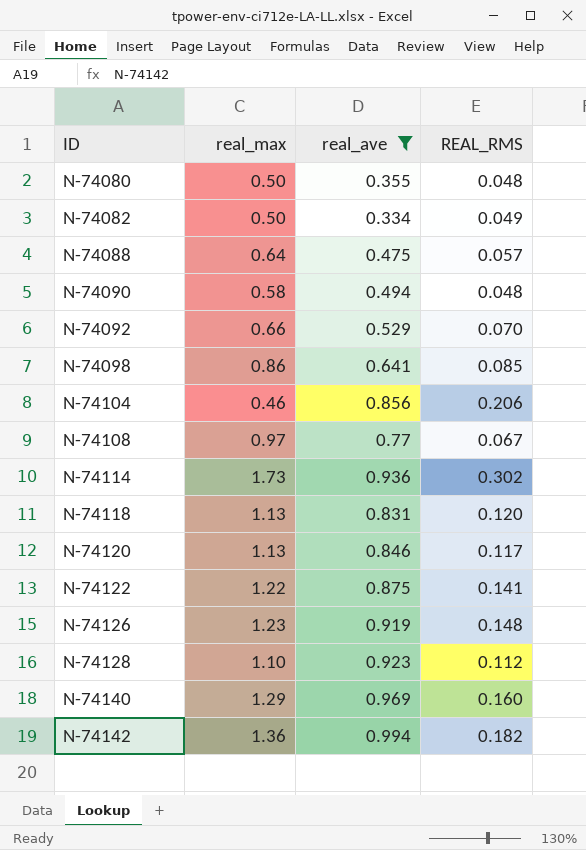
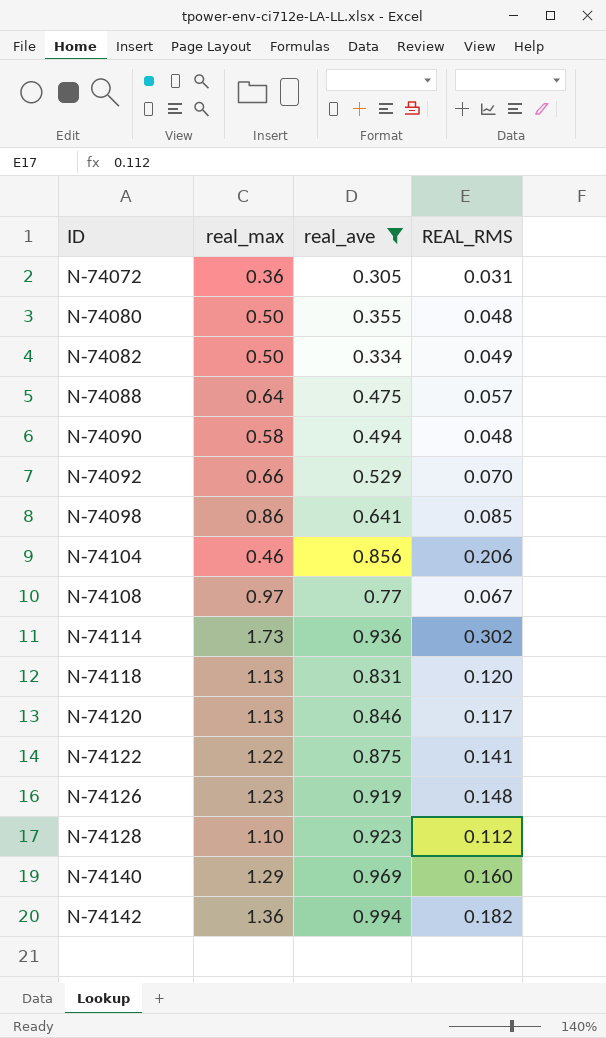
row N-74072: none -> 0.36 | 0.305 | 0.031

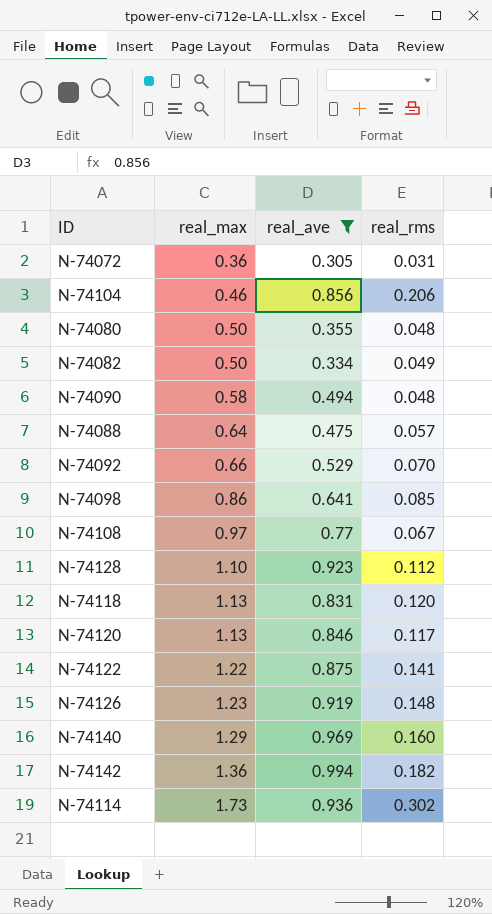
row order: ID ascending -> real_max ascending
column name: REAL_RMS -> real_rms

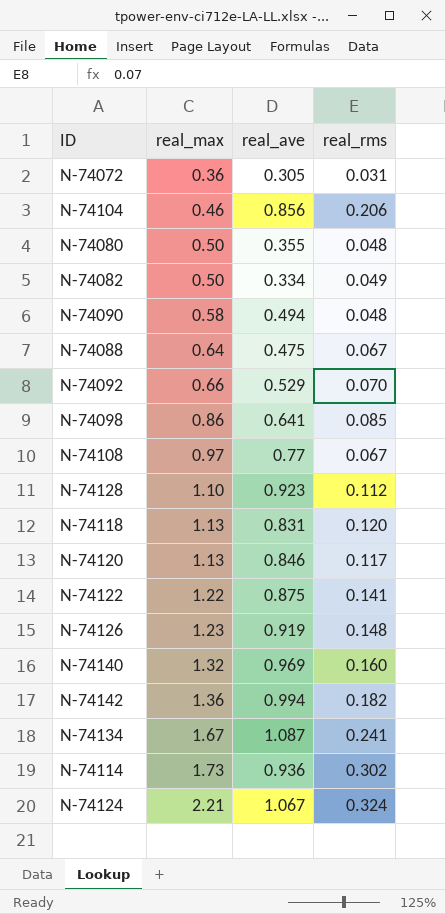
filter: real_ave <= 0.994 -> none
N-74088 | real_rms: 0.057 -> 0.067
N-74140 | real_max: 1.29 -> 1.32

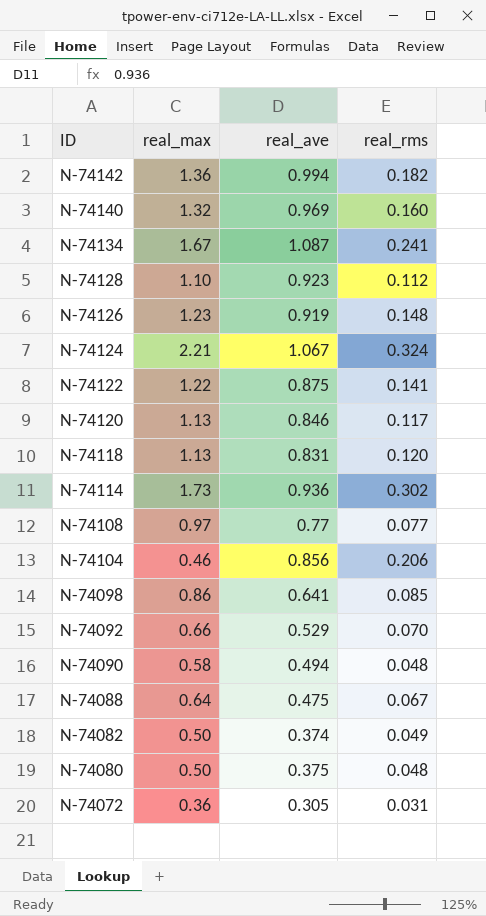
row order: real_max ascending -> ID descending
N-74108 | real_rms: 0.067 -> 0.077
N-74082 | real_ave: 0.334 -> 0.374
N-74080 | real_ave: 0.355 -> 0.375

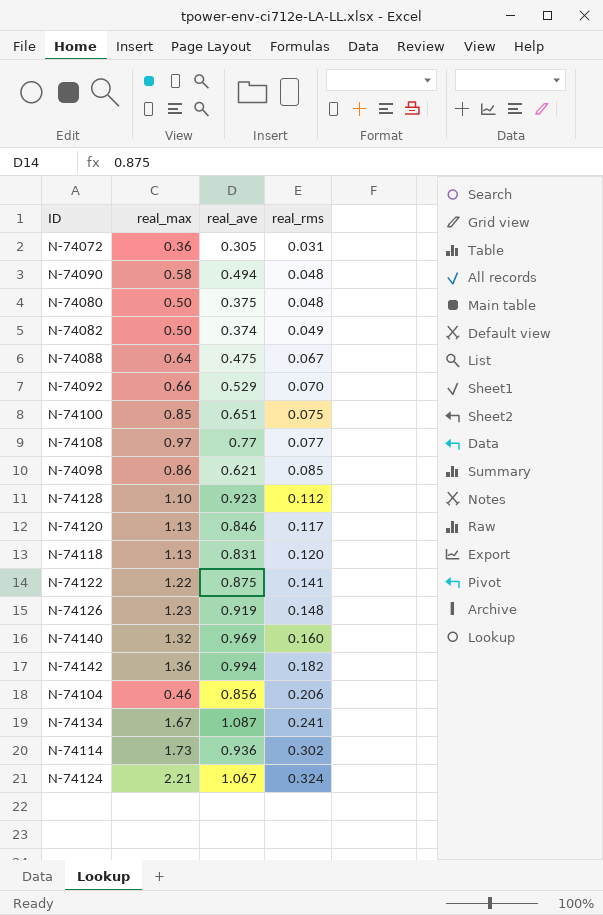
row order: ID descending -> real_rms ascending
row N-74100: none -> 0.85 | 0.651 | 0.075
N-74098 | real_ave: 0.641 -> 0.621

